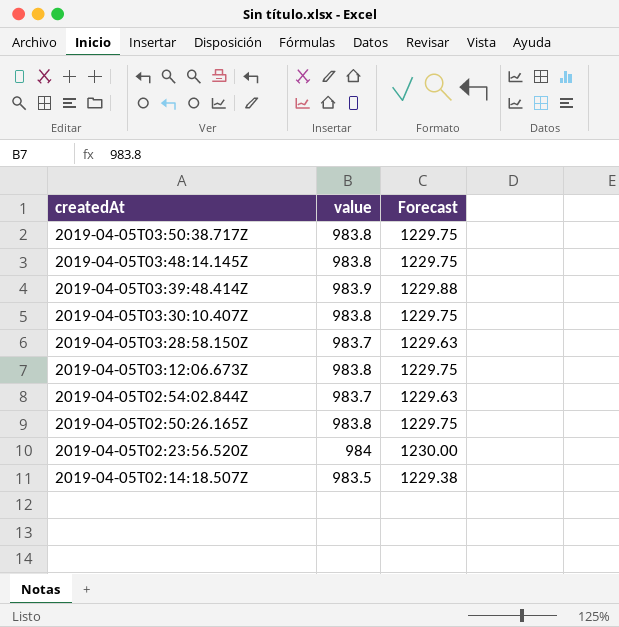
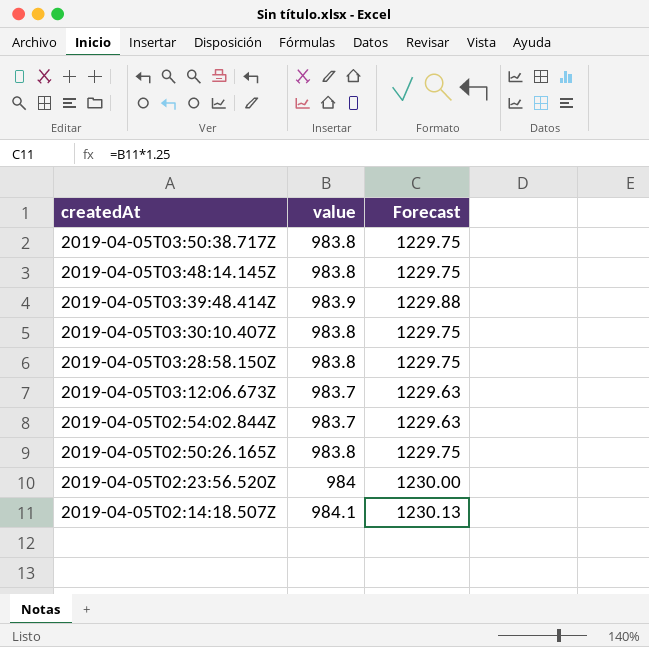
2019-04-05T03:28:58.150Z | value: 983.7 -> 983.8
2019-04-05T03:28:58.150Z | Forecast: 1229.63 -> 1229.75
2019-04-05T03:12:06.673Z | value: 983.8 -> 983.7
2019-04-05T03:12:06.673Z | Forecast: 1229.75 -> 1229.63
2019-04-05T02:14:18.507Z | value: 983.5 -> 984.1
2019-04-05T02:14:18.507Z | Forecast: 1229.38 -> 1230.13

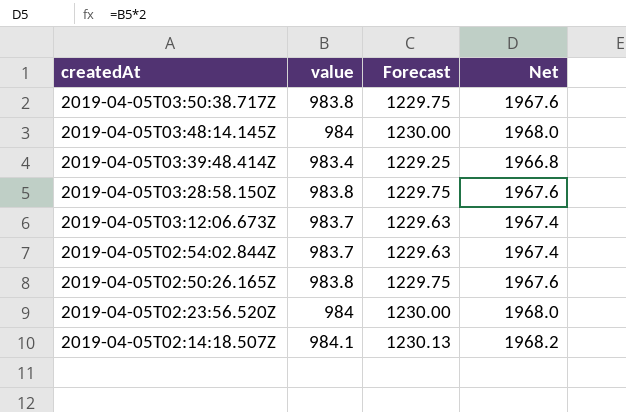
column Net | formula: none -> [value] * 2
row 2019-04-05T03:30:10.407Z: 983.8 | 1229.75 -> none
2019-04-05T03:48:14.145Z | value: 983.8 -> 984
2019-04-05T03:48:14.145Z | Forecast: 1229.75 -> 1230.00
2019-04-05T03:39:48.414Z | value: 983.9 -> 983.4
2019-04-05T03:39:48.414Z | Forecast: 1229.88 -> 1229.25

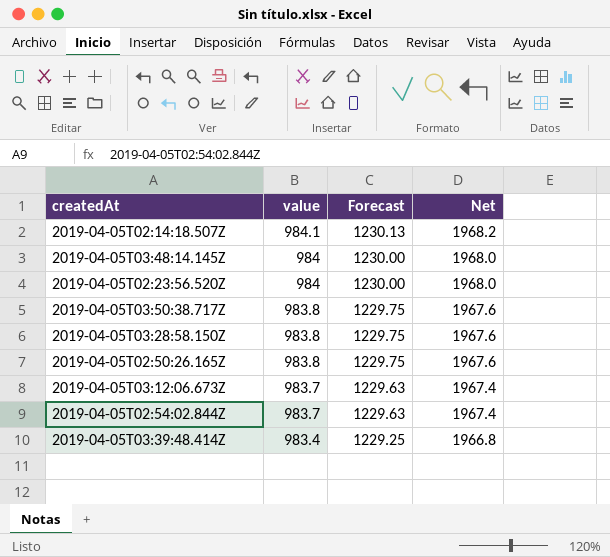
row order: createdAt descending -> value descending

